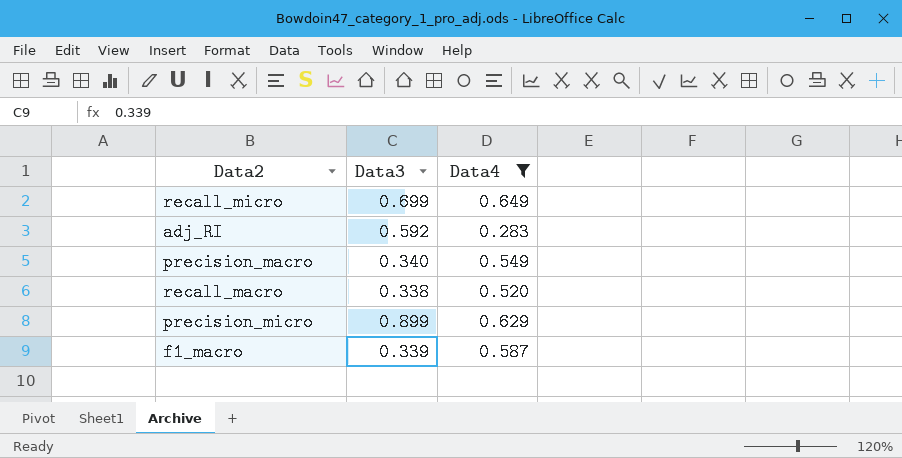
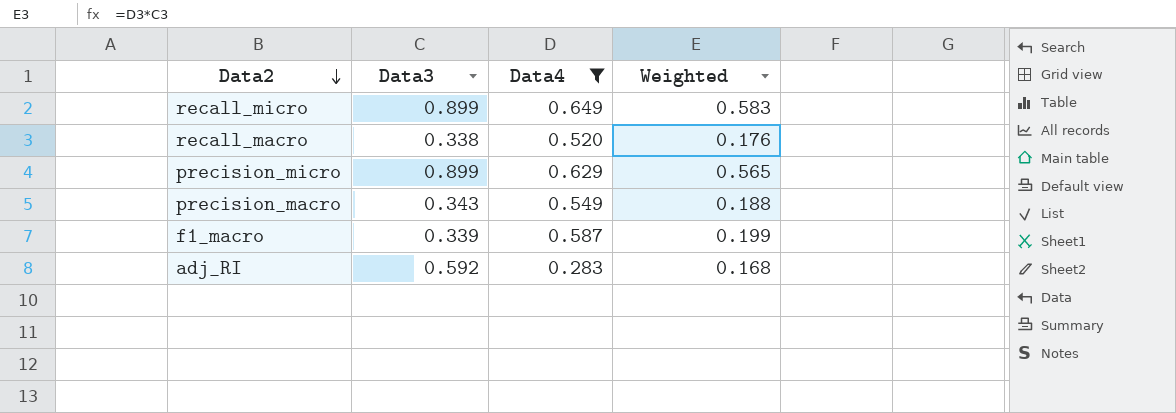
row order: none -> Data2 descending
column Weighted | formula: none -> [Data3] * [Data4]
recall_micro | Data3: 0.699 -> 0.899
precision_macro | Data3: 0.340 -> 0.343

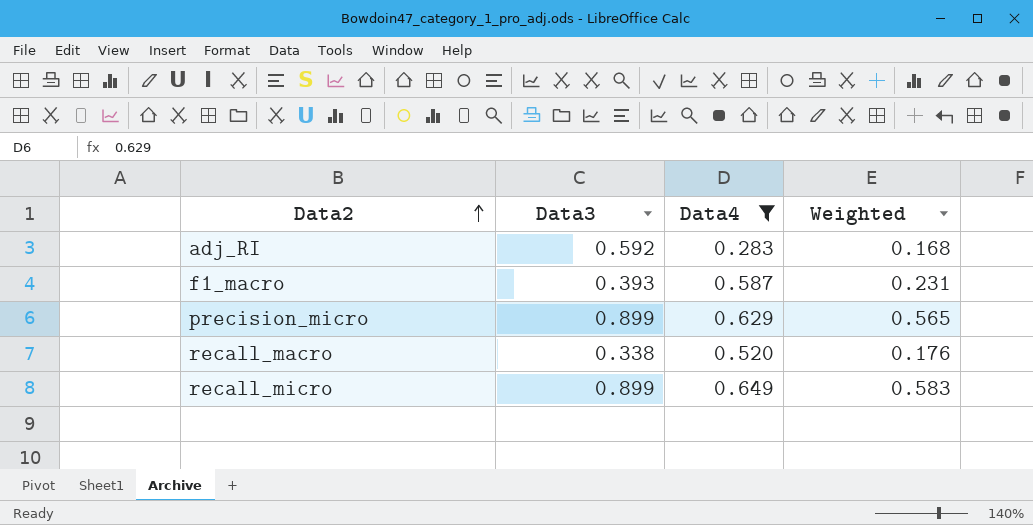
row order: Data2 descending -> Data2 ascending
row precision_macro: 0.343 | 0.549 | 0.188 -> none
f1_macro | Data3: 0.339 -> 0.393
f1_macro | Weighted: 0.199 -> 0.231

